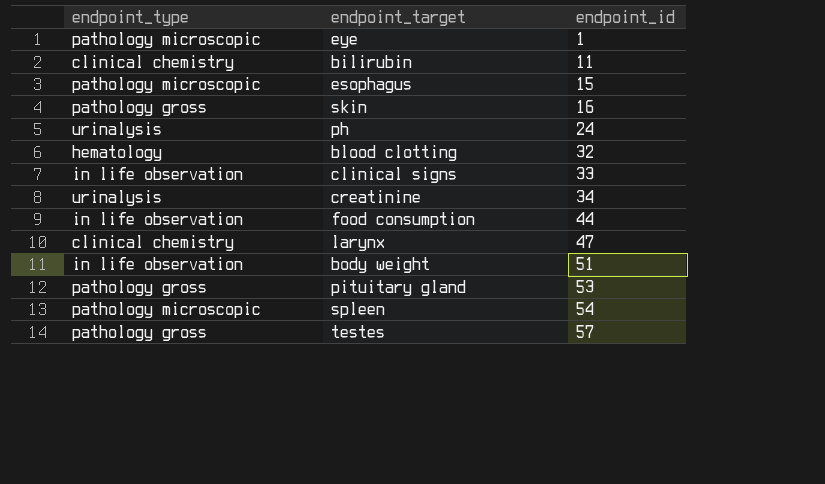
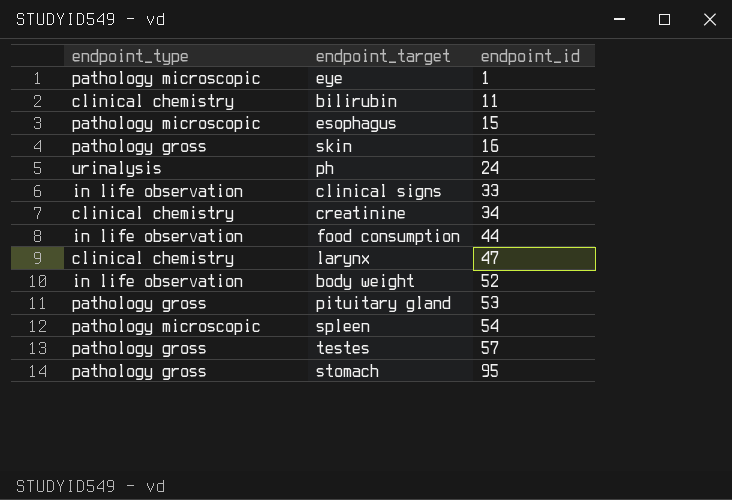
row blood clotting: hematology | 32 -> none
creatinine | endpoint_type: urinalysis -> clinical chemistry
body weight | endpoint_id: 51 -> 52
row stomach: none -> pathology gross | 95

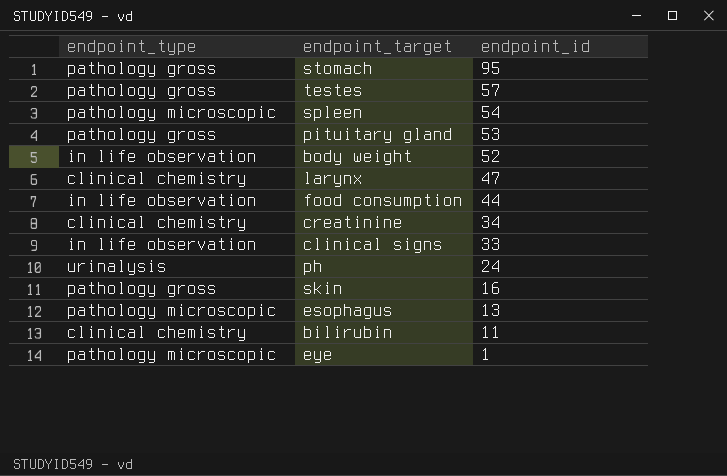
row order: endpoint_id ascending -> endpoint_id descending
esophagus | endpoint_id: 15 -> 13

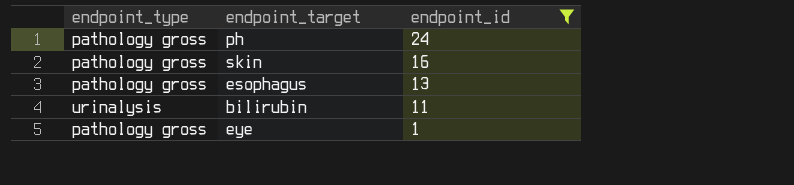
filter: none -> endpoint_id <= 24
ph | endpoint_type: urinalysis -> pathology gross
esophagus | endpoint_type: pathology microscopic -> pathology gross
bilirubin | endpoint_type: clinical chemistry -> urinalysis
eye | endpoint_type: pathology microscopic -> pathology gross

